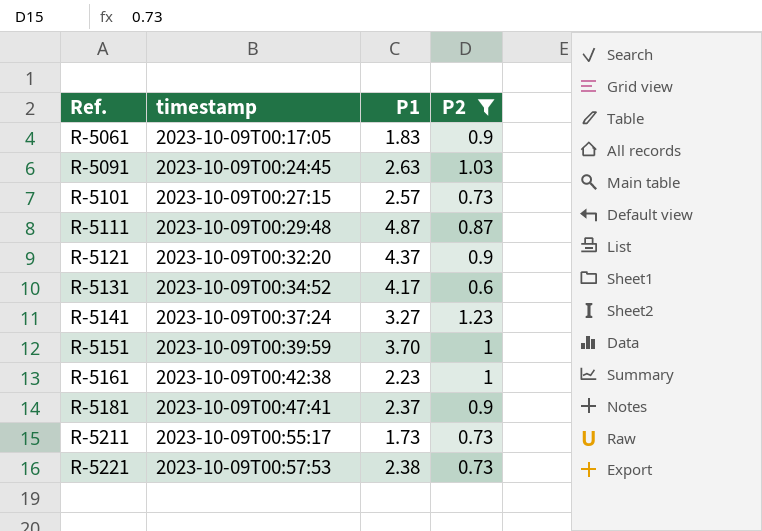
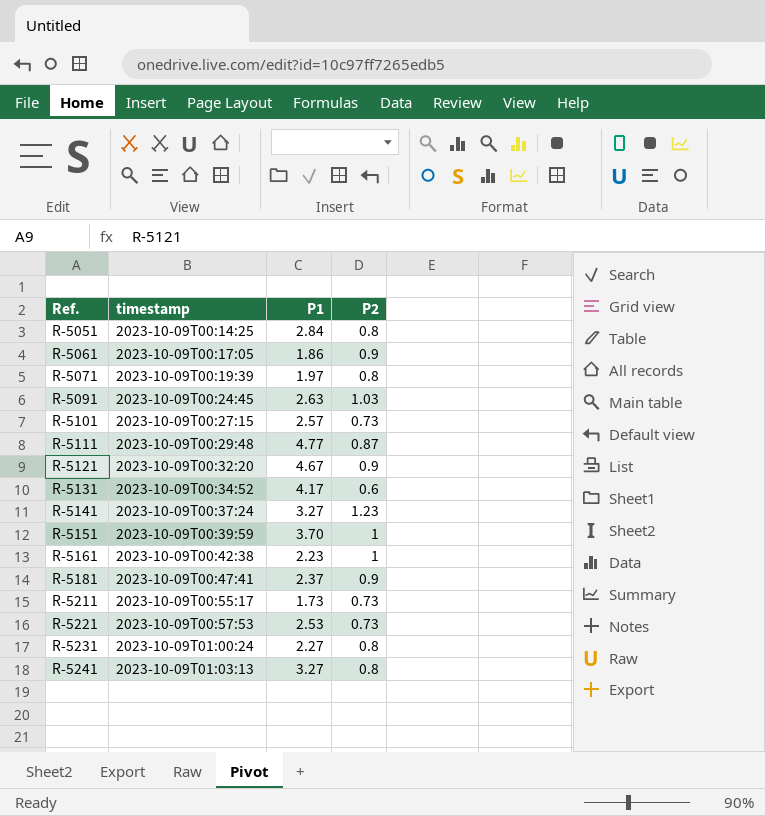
filter: P2 != 0.8 -> none
R-5061 | P1: 1.83 -> 1.86
R-5111 | P1: 4.87 -> 4.77
R-5121 | P1: 4.37 -> 4.67
R-5221 | P1: 2.38 -> 2.53

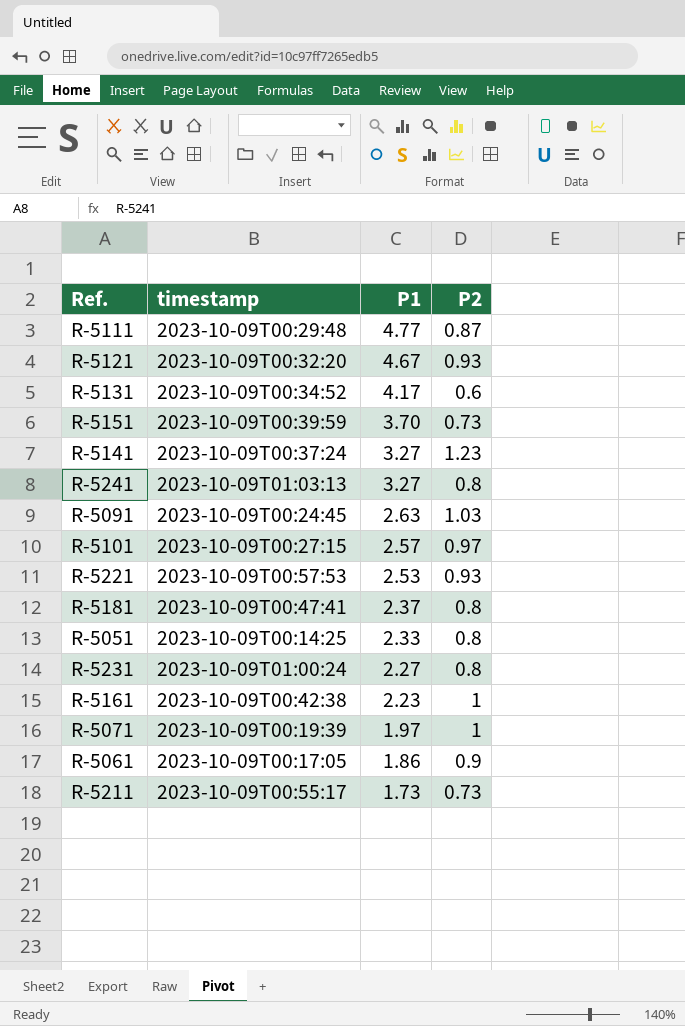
row order: Ref. ascending -> P1 descending
R-5121 | P2: 0.9 -> 0.93
R-5151 | P2: 1 -> 0.73
R-5101 | P2: 0.73 -> 0.97
R-5221 | P2: 0.73 -> 0.93
R-5181 | P2: 0.9 -> 0.8
R-5051 | P1: 2.84 -> 2.33
R-5071 | P2: 0.8 -> 1

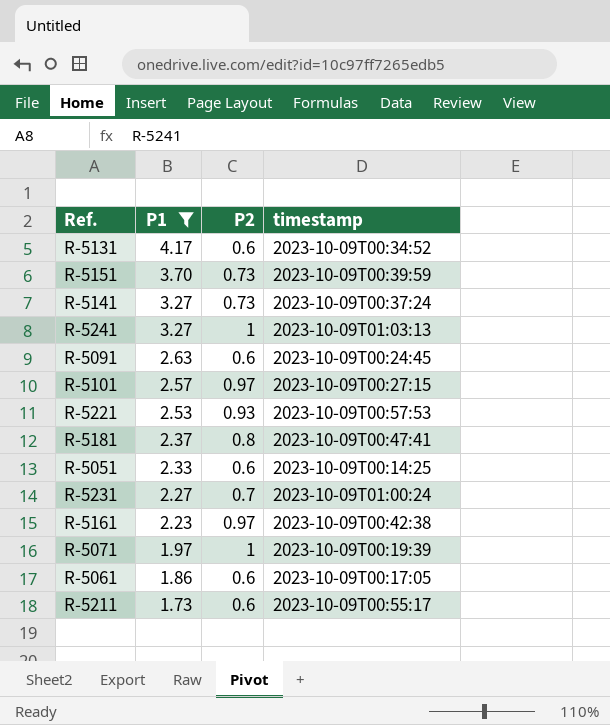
filter: none -> P1 <= 4.17
column timestamp | position: 2 -> 4
R-5141 | P2: 1.23 -> 0.73
R-5241 | P2: 0.8 -> 1
R-5091 | P2: 1.03 -> 0.6
R-5051 | P2: 0.8 -> 0.6
R-5231 | P2: 0.8 -> 0.7
R-5161 | P2: 1 -> 0.97
R-5061 | P2: 0.9 -> 0.6
R-5211 | P2: 0.73 -> 0.6

